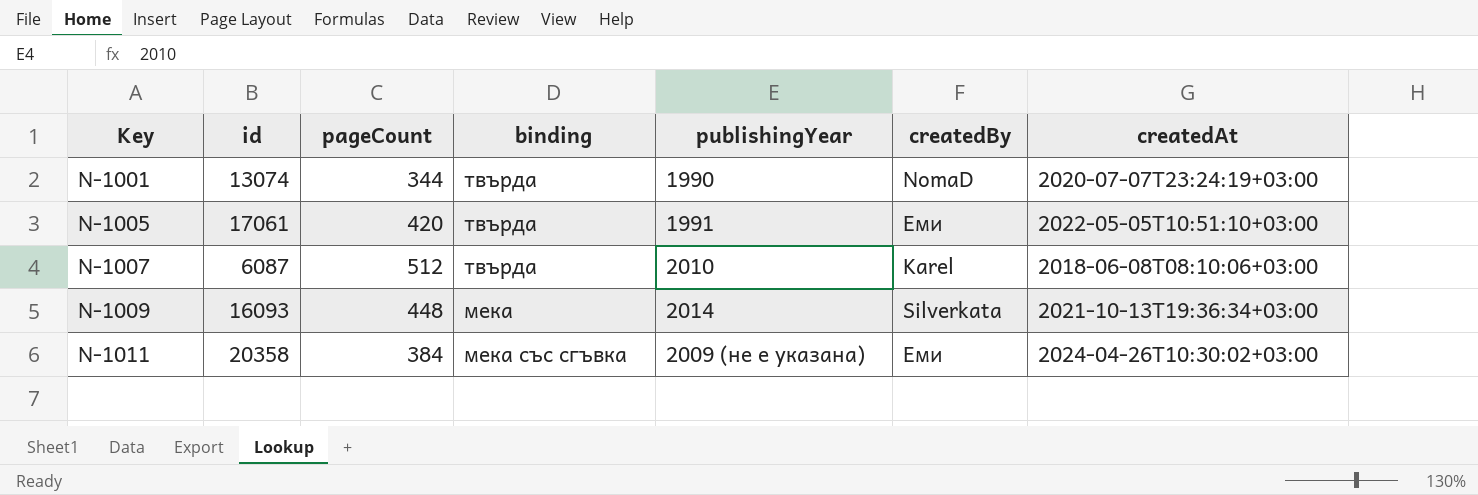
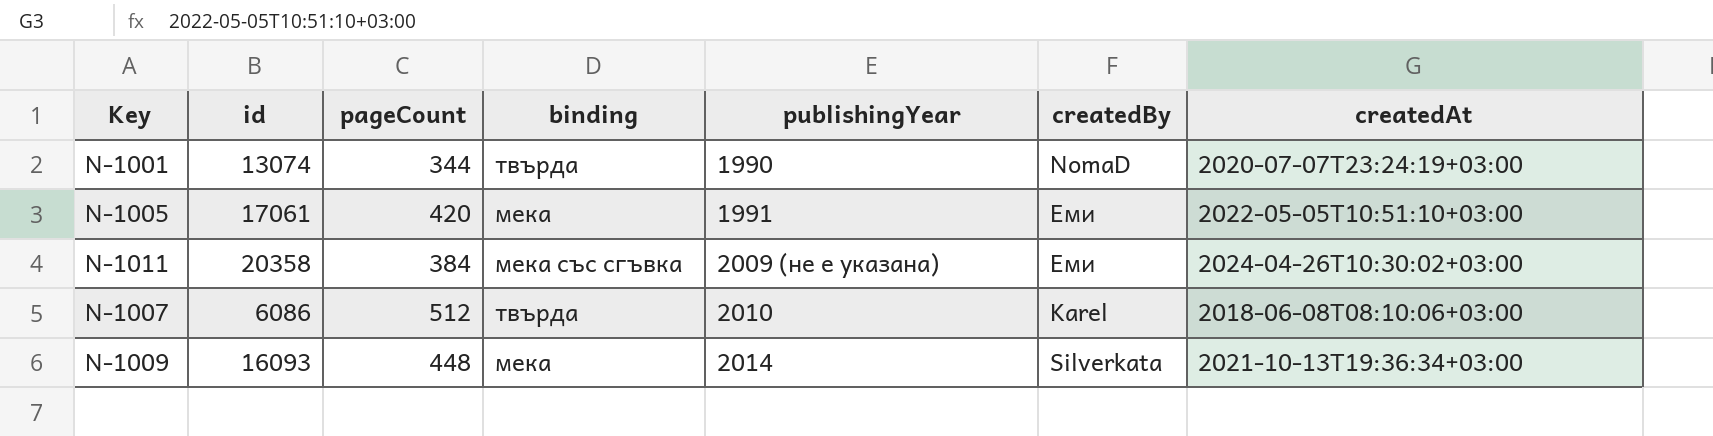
row order: Key ascending -> publishingYear ascending
N-1005 | binding: твърда -> мека
N-1007 | id: 6087 -> 6086

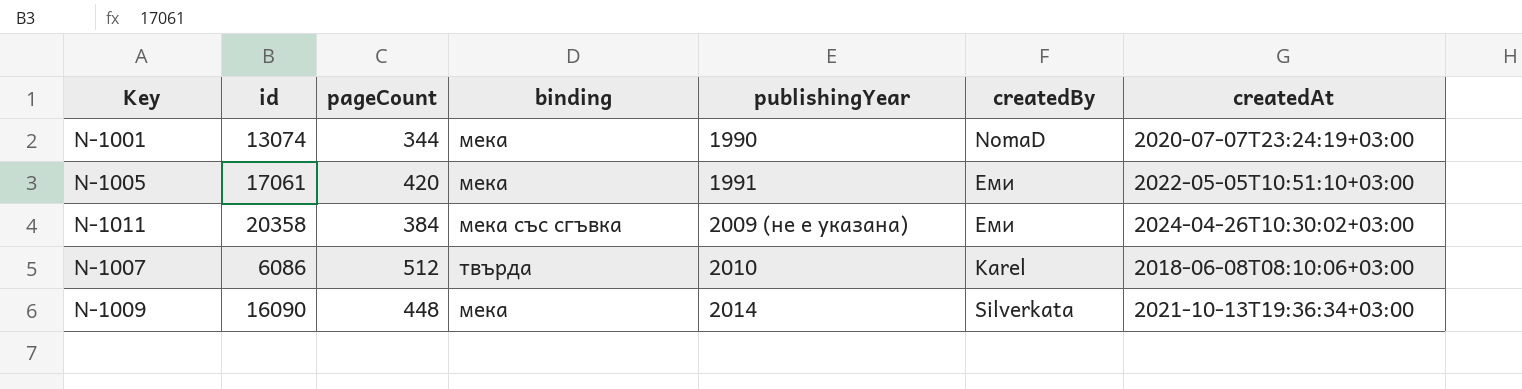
N-1001 | binding: твърда -> мека
N-1009 | id: 16093 -> 16090

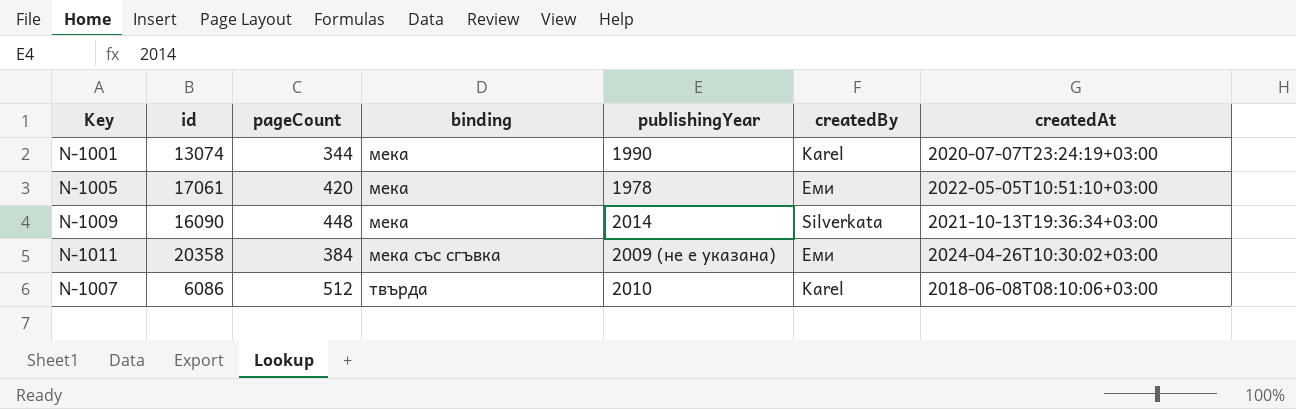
row order: publishingYear ascending -> binding ascending
N-1001 | createdBy: NomaD -> Karel
N-1005 | publishingYear: 1991 -> 1978

